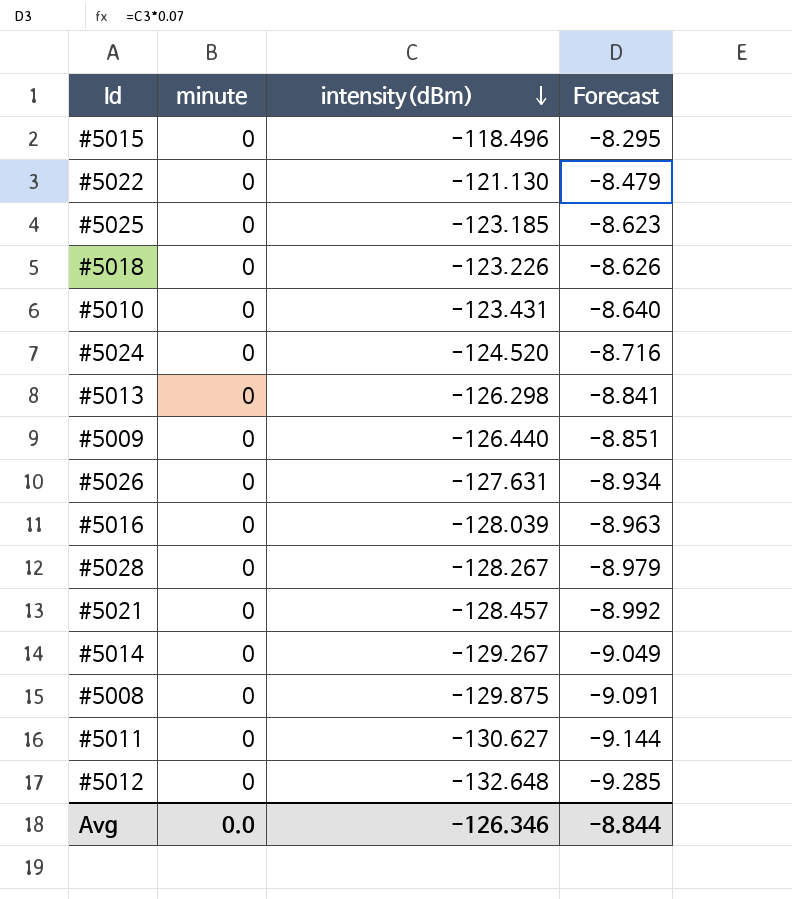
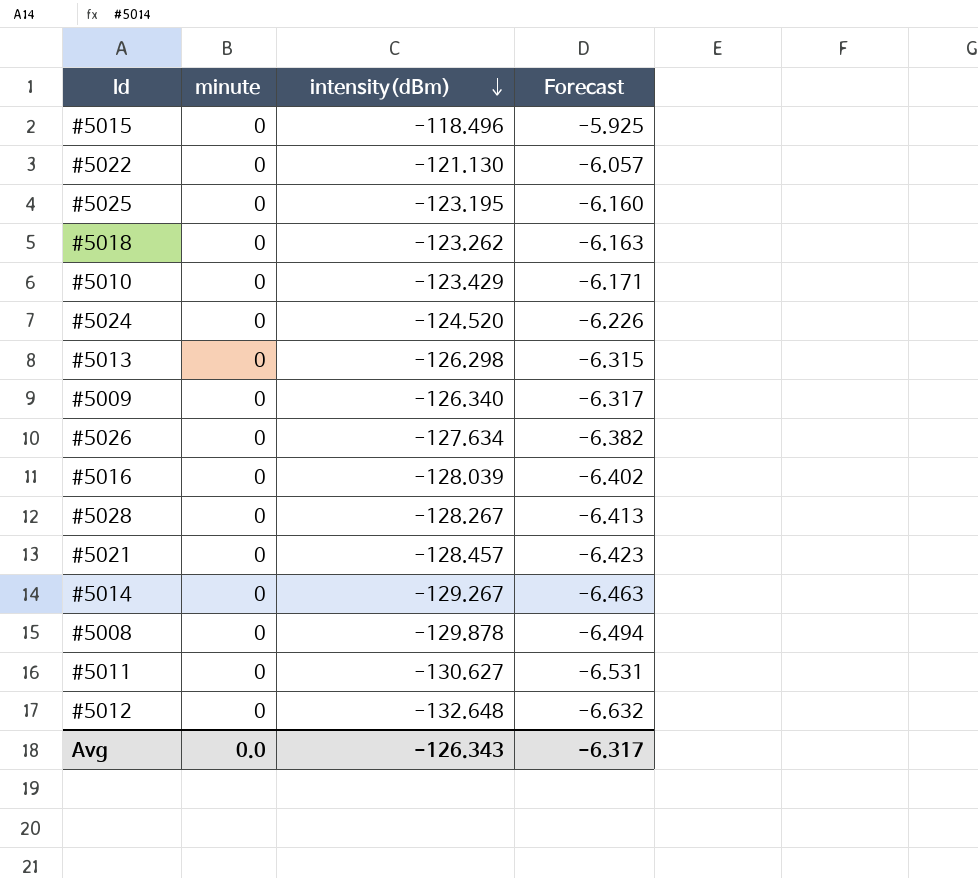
column Forecast | formula: [intensity(dBm)] * 0.07 -> [intensity(dBm)] * 0.05
#5025 | intensity(dBm): -123.185 -> -123.195
#5018 | intensity(dBm): -123.226 -> -123.262
#5010 | intensity(dBm): -123.431 -> -123.429
#5009 | intensity(dBm): -126.440 -> -126.340
#5026 | intensity(dBm): -127.631 -> -127.634
#5008 | intensity(dBm): -129.875 -> -129.878
Avg | intensity(dBm): -126.346 -> -126.343
Avg | Forecast: -8.844 -> -6.317

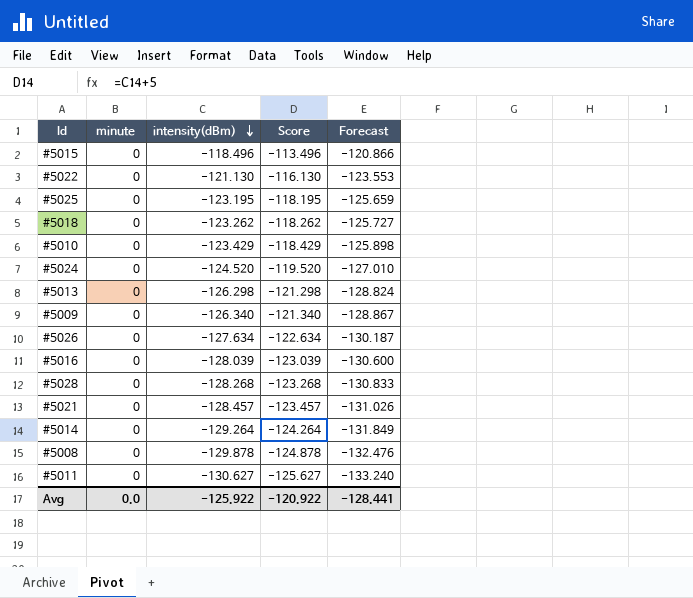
column Score | formula: none -> [intensity(dBm)] + 5
column Forecast | formula: [intensity(dBm)] * 0.05 -> [intensity(dBm)] * 1.02
row #5012: 0 | -132.648 | -6.632 -> none
#5028 | intensity(dBm): -128.267 -> -128.268
#5014 | intensity(dBm): -129.267 -> -129.264
Avg | intensity(dBm): -126.343 -> -125.922
Avg | Forecast: -6.317 -> -128.441

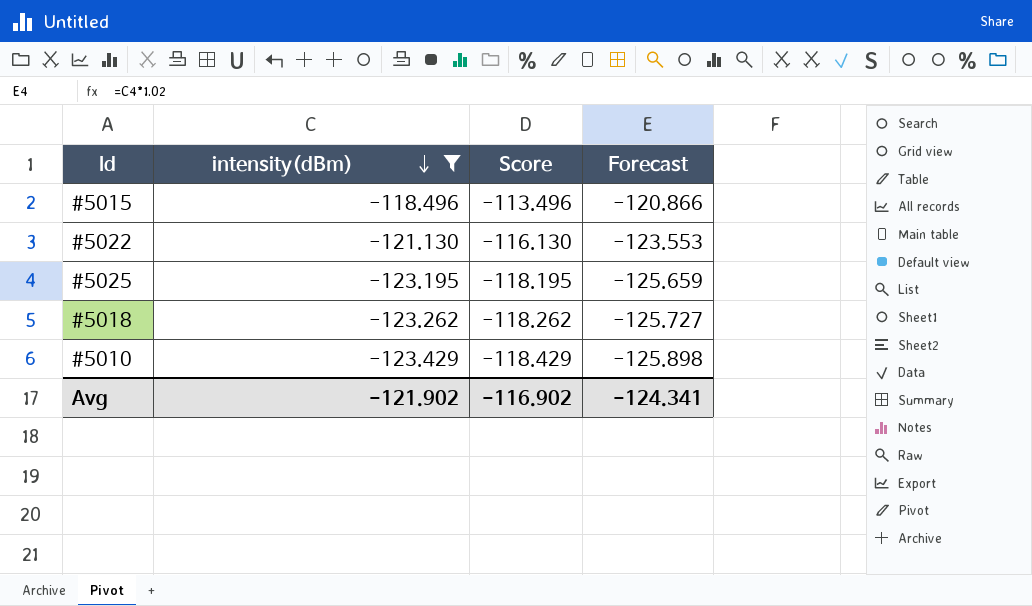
filter: none -> intensity(dBm) >= -123.429
column minute | position: 2 -> none
Avg | intensity(dBm): -125.922 -> -121.902
Avg | Score: -120.922 -> -116.902
Avg | Forecast: -128.441 -> -124.341

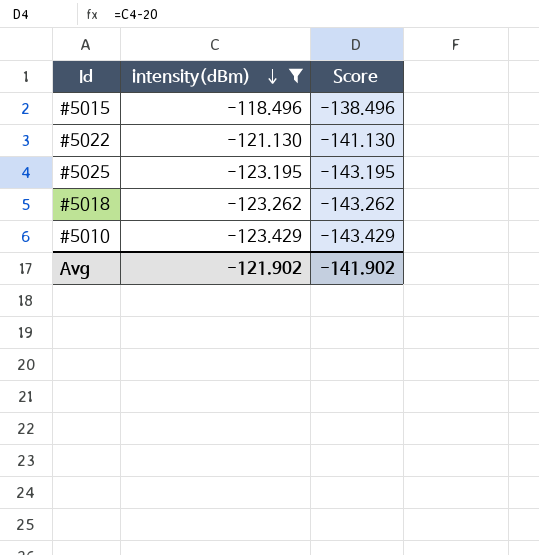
column Forecast | formula: [intensity(dBm)] * 1.02 -> none
column Score | formula: [intensity(dBm)] + 5 -> [intensity(dBm)] - 20
Avg | Score: -116.902 -> -141.902

